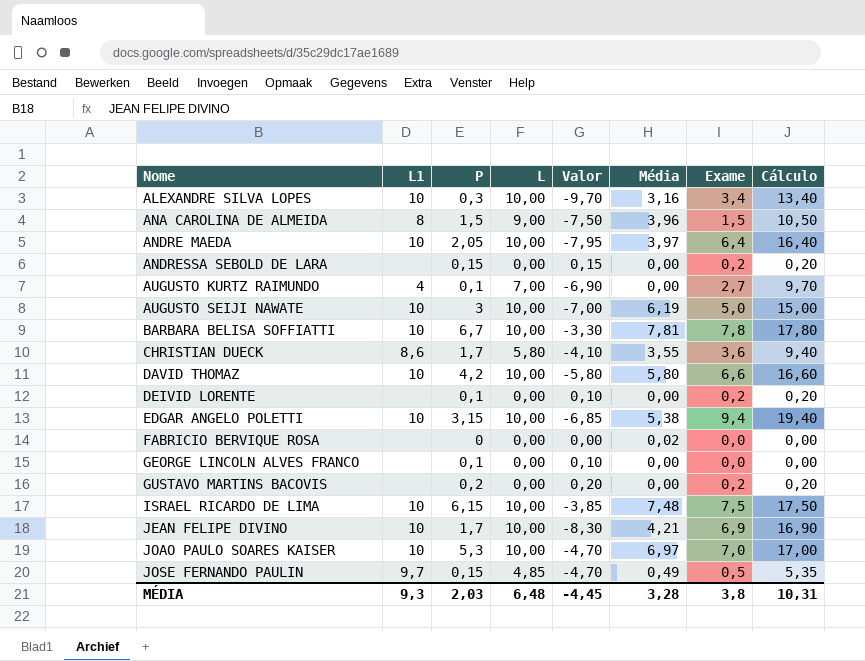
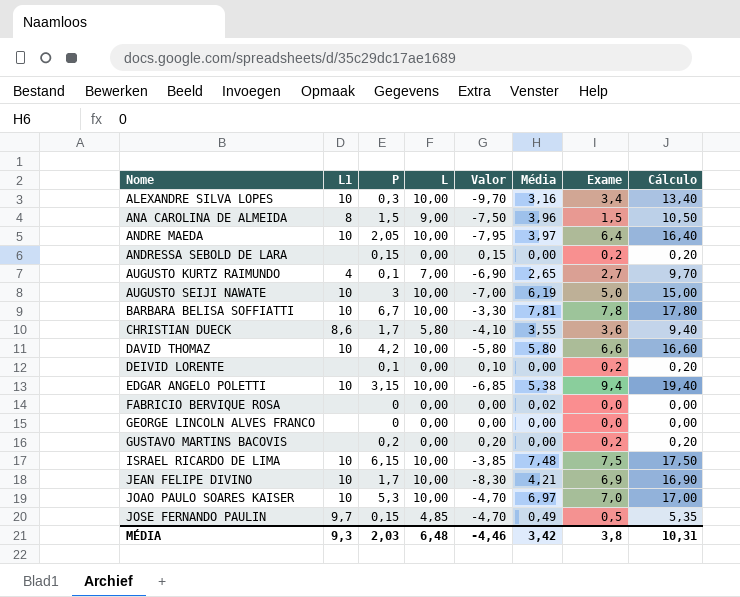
AUGUSTO KURTZ RAIMUNDO | Média: 0,00 -> 2,65
GEORGE LINCOLN ALVES FRANCO | P: 0,1 -> 0
GEORGE LINCOLN ALVES FRANCO | Valor: 0,10 -> 0,00
MÉDIA | Valor: -4,45 -> -4,46
MÉDIA | Média: 3,28 -> 3,42

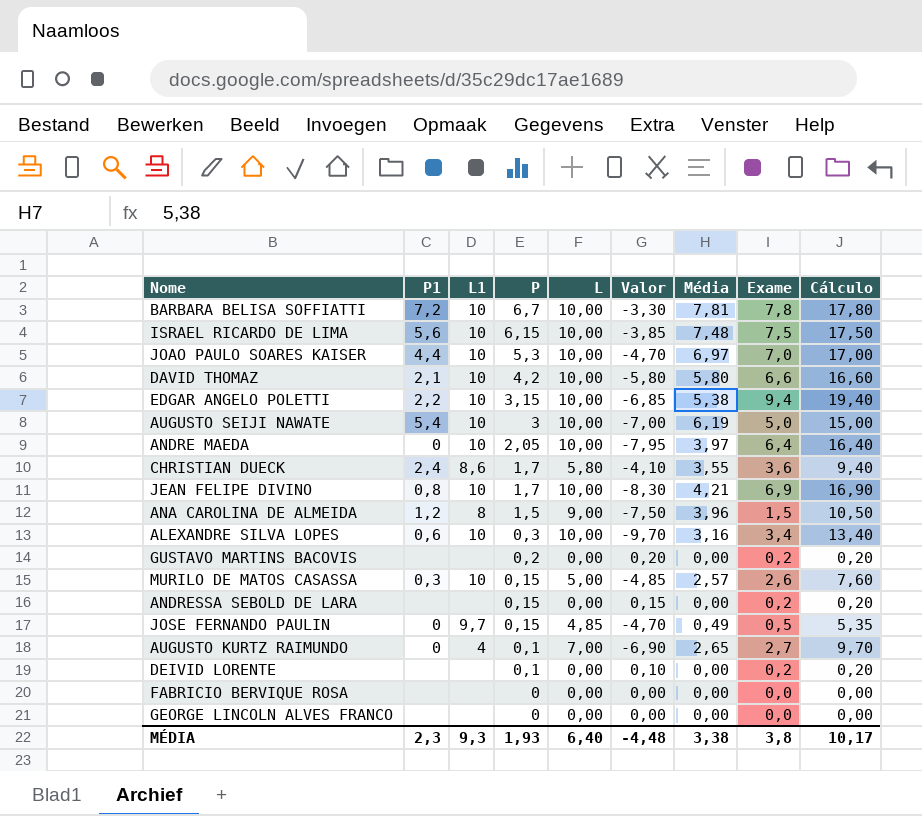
row order: Nome ascending -> P descending
column P1 | position: none -> 2
row MURILO DE MATOS CASASSA: none -> 0,3 | 10 | 0,15 | 5,00 | -4,85 | 2,57 | 2,6 | 7,60
FABRICIO BERVIQUE ROSA | Média: 0,02 -> 0,00
MÉDIA | P: 2,03 -> 1,93
MÉDIA | L: 6,48 -> 6,40
MÉDIA | Valor: -4,46 -> -4,48
MÉDIA | Média: 3,42 -> 3,38
MÉDIA | Cálculo: 10,31 -> 10,17

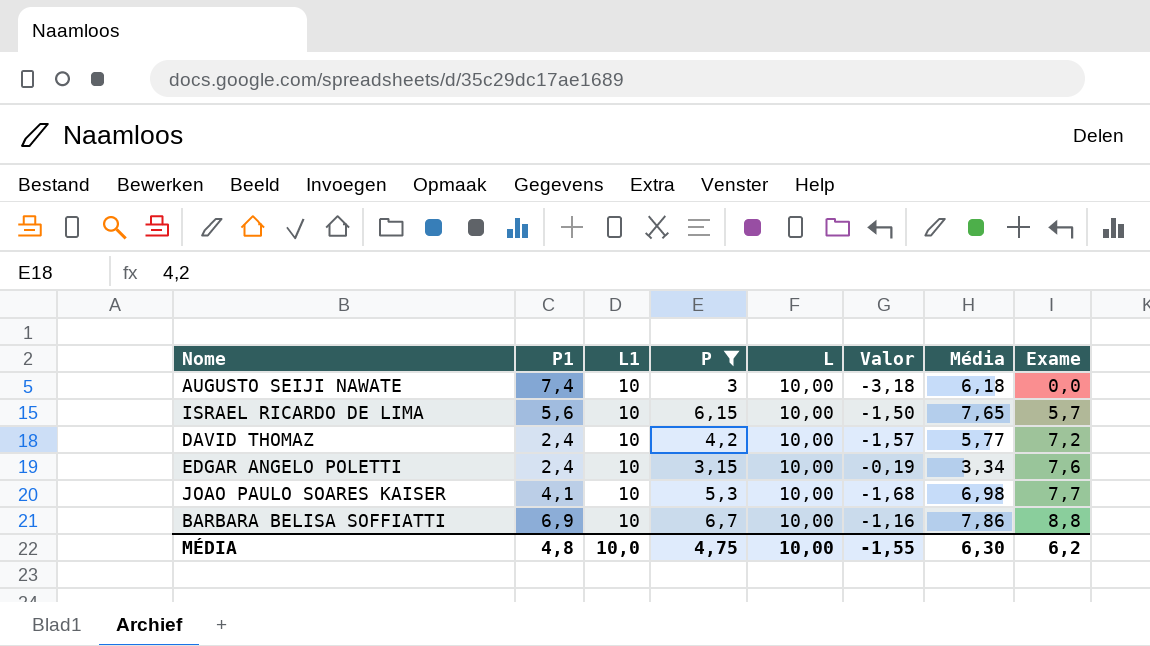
filter: none -> P >= 3
row order: P descending -> Exame ascending
column Cálculo | formula: [L] + [Exame] -> none
column Valor | formula: [P] - [L] -> [P] - [Média]
AUGUSTO SEIJI NAWATE | P1: 5,4 -> 7,4
AUGUSTO SEIJI NAWATE | Média: 6,19 -> 6,18
AUGUSTO SEIJI NAWATE | Exame: 5,0 -> 0,0
ISRAEL RICARDO DE LIMA | Média: 7,48 -> 7,65
ISRAEL RICARDO DE LIMA | Exame: 7,5 -> 5,7
DAVID THOMAZ | P1: 2,1 -> 2,4
DAVID THOMAZ | Média: 5,80 -> 5,77
DAVID THOMAZ | Exame: 6,6 -> 7,2
EDGAR ANGELO POLETTI | P1: 2,2 -> 2,4
EDGAR ANGELO POLETTI | Média: 5,38 -> 3,34
EDGAR ANGELO POLETTI | Exame: 9,4 -> 7,6
JOAO PAULO SOARES KAISER | P1: 4,4 -> 4,1
JOAO PAULO SOARES KAISER | Média: 6,97 -> 6,98
JOAO PAULO SOARES KAISER | Exame: 7,0 -> 7,7
BARBARA BELISA SOFFIATTI | P1: 7,2 -> 6,9
BARBARA BELISA SOFFIATTI | Média: 7,81 -> 7,86
BARBARA BELISA SOFFIATTI | Exame: 7,8 -> 8,8
MÉDIA | P1: 2,3 -> 4,8
MÉDIA | L1: 9,3 -> 10,0
MÉDIA | P: 1,93 -> 4,75
MÉDIA | L: 6,40 -> 10,00
MÉDIA | Valor: -4,48 -> -1,55
MÉDIA | Média: 3,38 -> 6,30
MÉDIA | Exame: 3,8 -> 6,2

